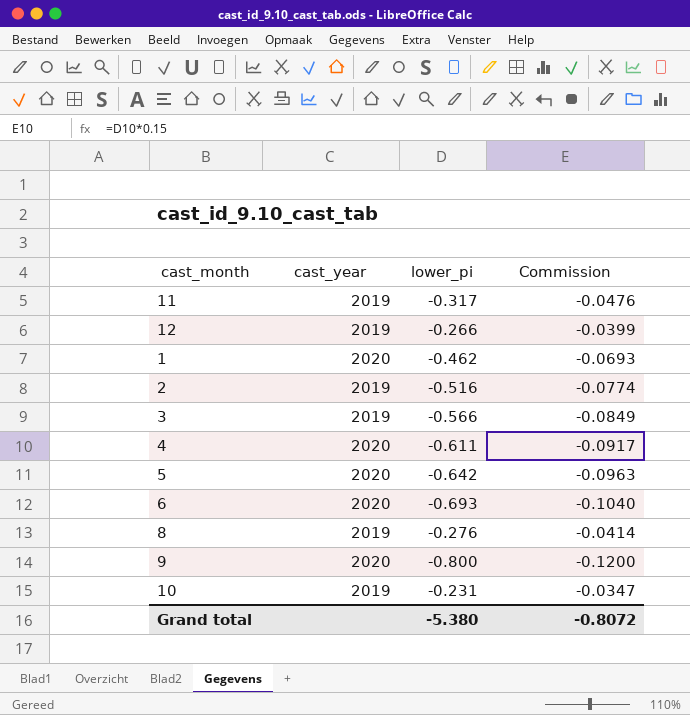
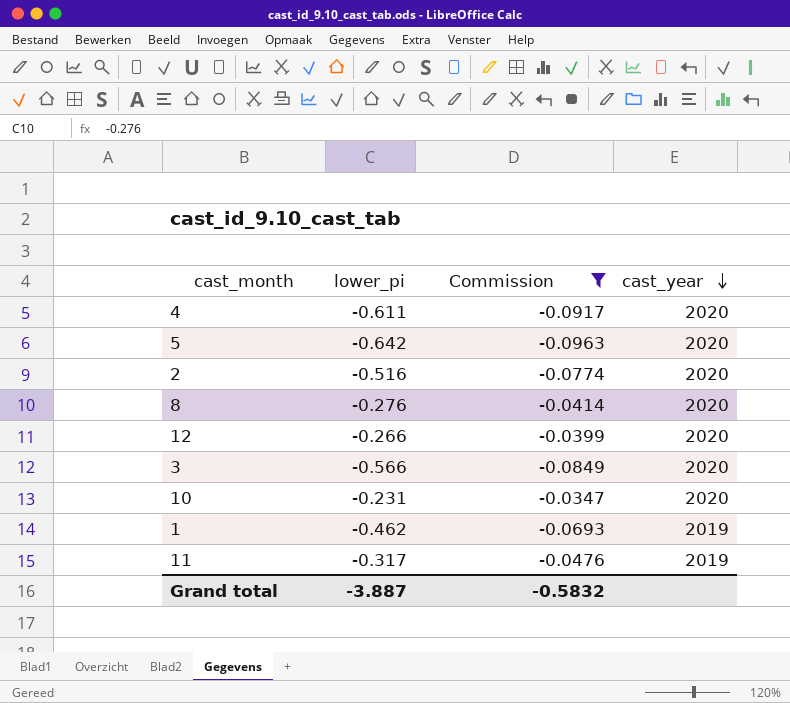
filter: none -> Commission >= -0.0963
row order: none -> cast_year descending
column cast_year | position: 2 -> 4
2 | cast_year: 2019 -> 2020
8 | cast_year: 2019 -> 2020
12 | cast_year: 2019 -> 2020
3 | cast_year: 2019 -> 2020
10 | cast_year: 2019 -> 2020
1 | cast_year: 2020 -> 2019
Grand total | lower_pi: -5.380 -> -3.887
Grand total | Commission: -0.8072 -> -0.5832

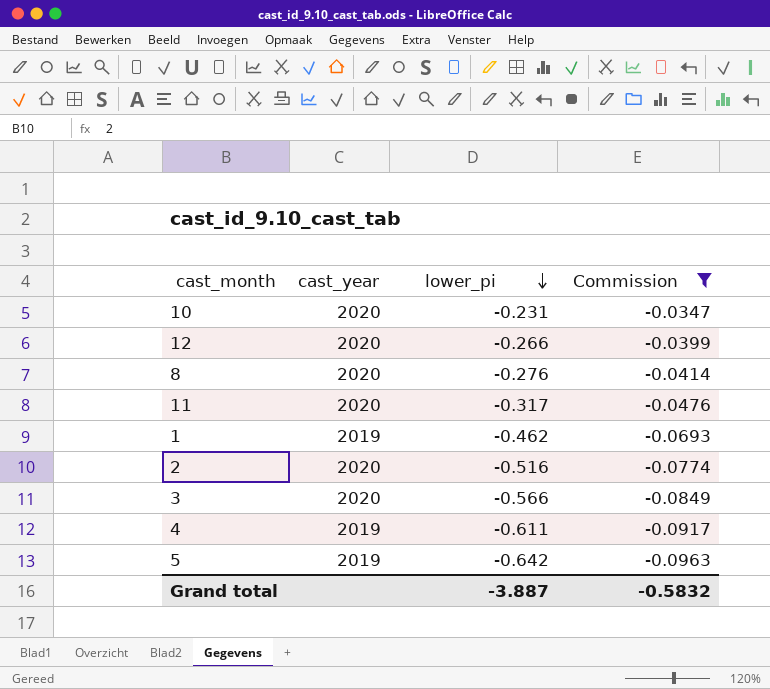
row order: cast_year descending -> lower_pi descending
column cast_year | position: 4 -> 2
11 | cast_year: 2019 -> 2020
4 | cast_year: 2020 -> 2019
5 | cast_year: 2020 -> 2019

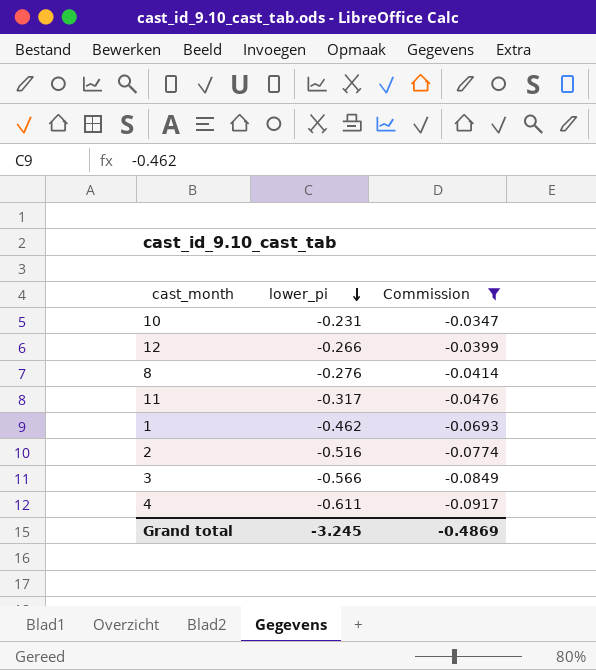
column cast_year | position: 2 -> none
row 5: 2019 | -0.642 | -0.0963 -> none
Grand total | lower_pi: -3.887 -> -3.245
Grand total | Commission: -0.5832 -> -0.4869

